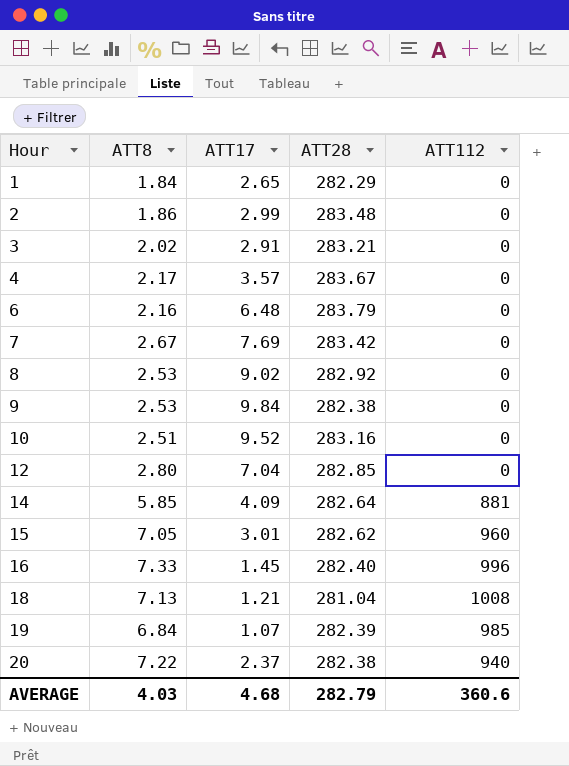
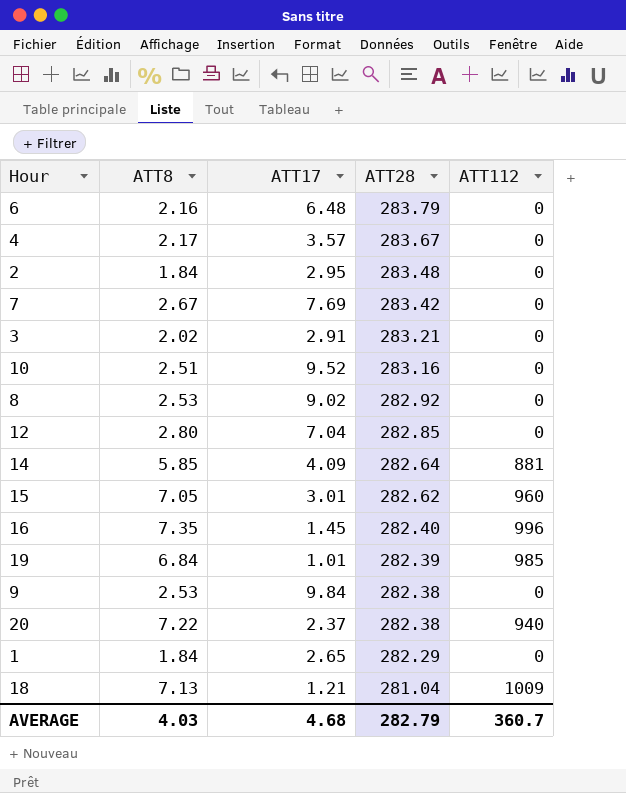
row order: Hour ascending -> ATT28 descending
2 | ATT8: 1.86 -> 1.84
2 | ATT17: 2.99 -> 2.95
16 | ATT8: 7.33 -> 7.35
19 | ATT17: 1.07 -> 1.01
18 | ATT112: 1008 -> 1009
AVERAGE | ATT112: 360.6 -> 360.7

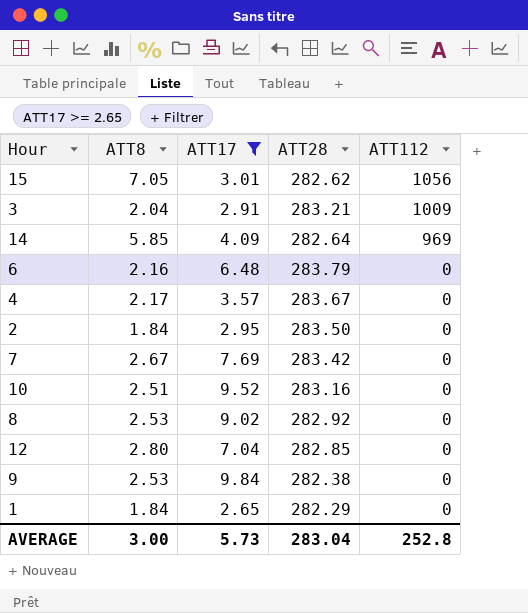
filter: none -> ATT17 >= 2.65
row order: ATT28 descending -> ATT112 descending
15 | ATT112: 960 -> 1056
3 | ATT8: 2.02 -> 2.04
3 | ATT112: 0 -> 1009
14 | ATT112: 881 -> 969
2 | ATT28: 283.48 -> 283.50
AVERAGE | ATT8: 4.03 -> 3.00
AVERAGE | ATT17: 4.68 -> 5.73
AVERAGE | ATT28: 282.79 -> 283.04
AVERAGE | ATT112: 360.7 -> 252.8

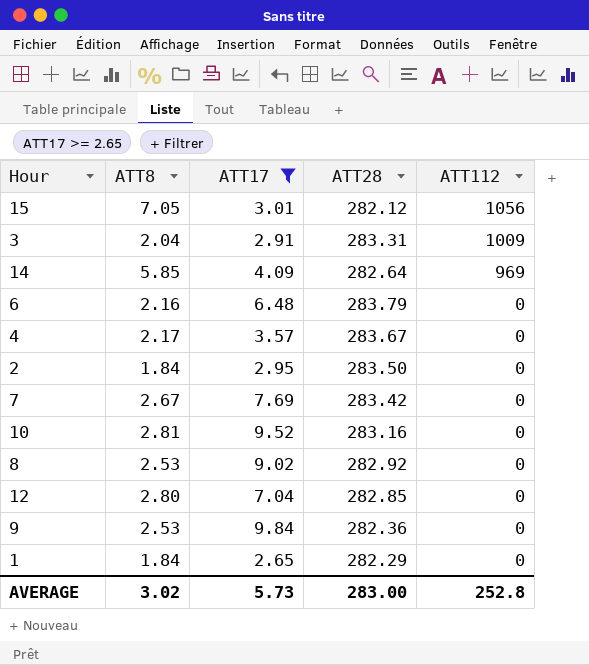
15 | ATT28: 282.62 -> 282.12
3 | ATT28: 283.21 -> 283.31
10 | ATT8: 2.51 -> 2.81
9 | ATT28: 282.38 -> 282.36
AVERAGE | ATT8: 3.00 -> 3.02
AVERAGE | ATT28: 283.04 -> 283.00

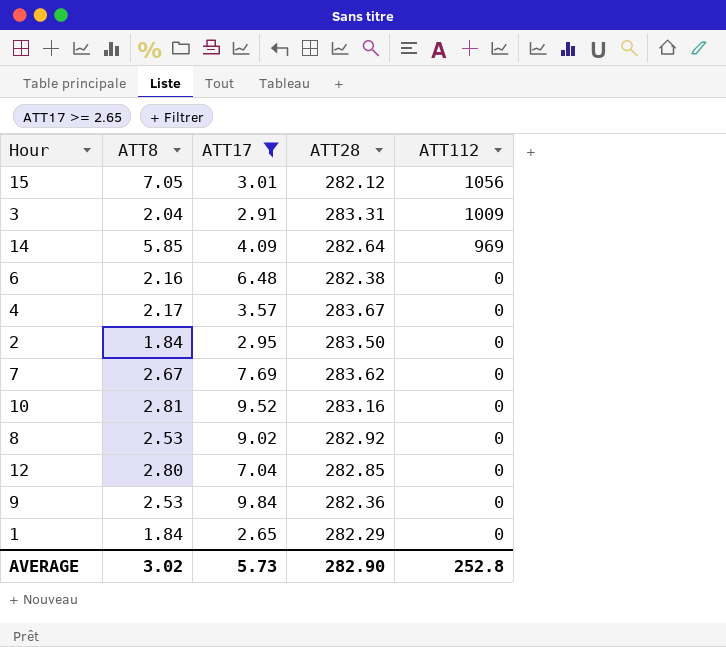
6 | ATT28: 283.79 -> 282.38
7 | ATT28: 283.42 -> 283.62
AVERAGE | ATT28: 283.00 -> 282.90

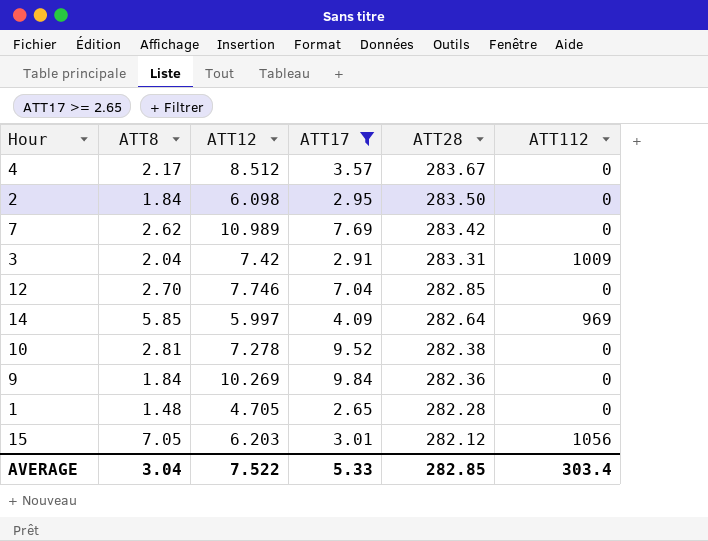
row order: ATT112 descending -> ATT28 descending
column ATT12 | position: none -> 3
row 6: 2.16 | 6.48 | 282.38 | 0 -> none
row 8: 2.53 | 9.02 | 282.92 | 0 -> none
7 | ATT8: 2.67 -> 2.62
7 | ATT28: 283.62 -> 283.42
12 | ATT8: 2.80 -> 2.70
10 | ATT28: 283.16 -> 282.38
9 | ATT8: 2.53 -> 1.84
1 | ATT8: 1.84 -> 1.48
1 | ATT28: 282.29 -> 282.28
AVERAGE | ATT8: 3.02 -> 3.04
AVERAGE | ATT17: 5.73 -> 5.33
AVERAGE | ATT28: 282.90 -> 282.85
AVERAGE | ATT112: 252.8 -> 303.4

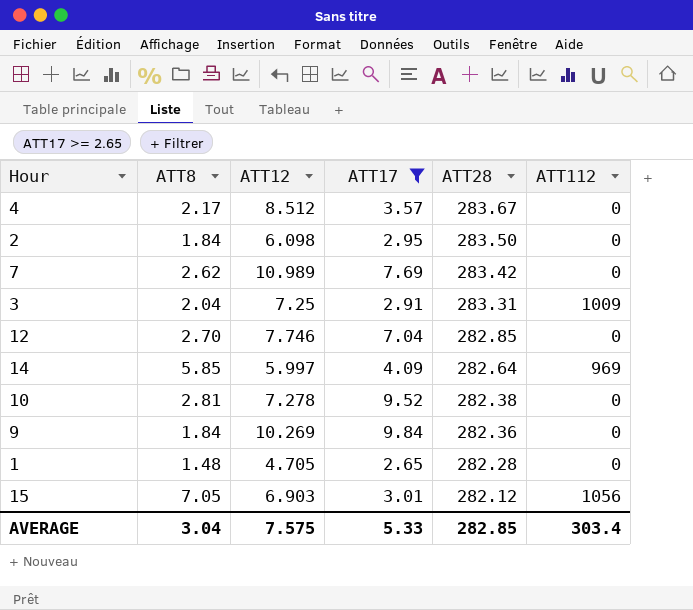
3 | ATT12: 7.42 -> 7.25
15 | ATT12: 6.203 -> 6.903
AVERAGE | ATT12: 7.522 -> 7.575

